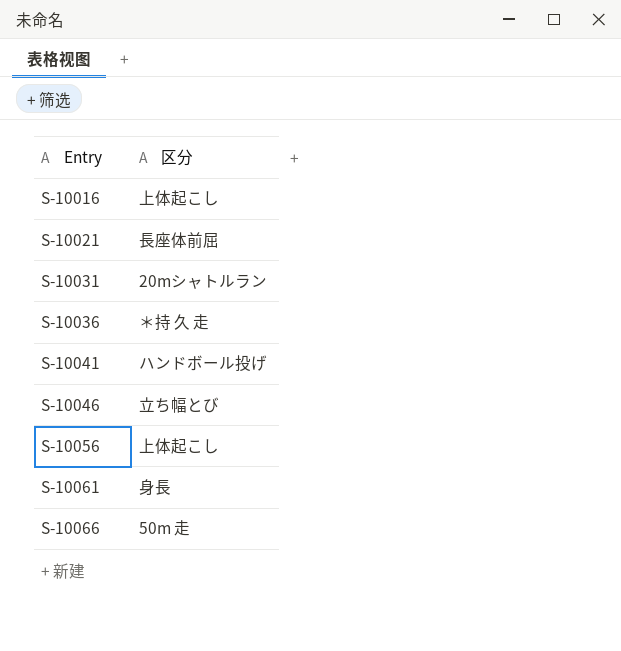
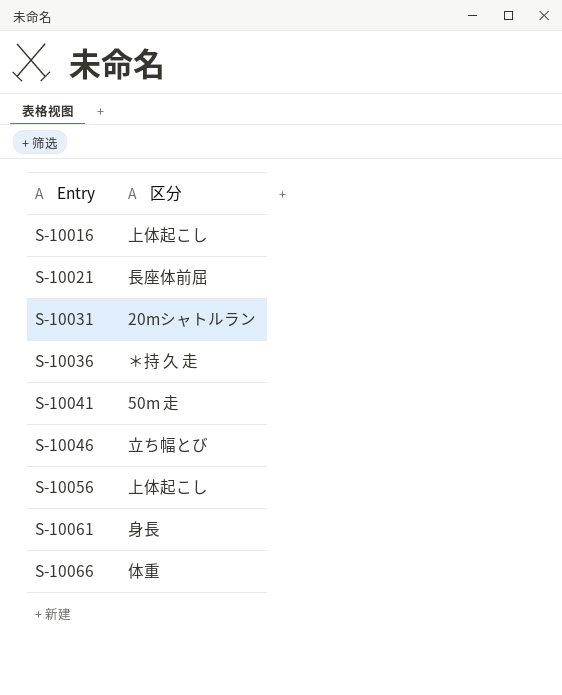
S-10041 | 区分: ハンドボール投げ -> 50m 走
S-10066 | 区分: 50m 走 -> 体重

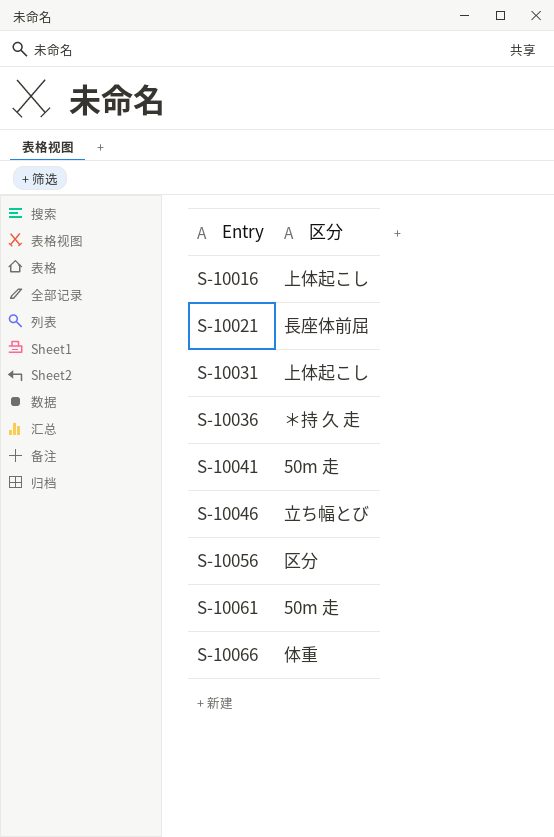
S-10031 | 区分: 20mシャトルラン -> 上体起こし
S-10056 | 区分: 上体起こし -> 区分
S-10061 | 区分: 身長 -> 50m 走

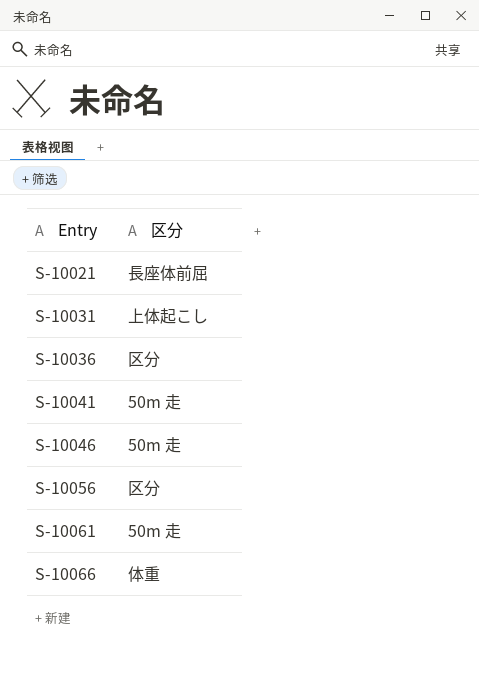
row S-10016: 上体起こし -> none
S-10036 | 区分: ＊持 久 走 -> 区分
S-10046 | 区分: 立ち幅とび -> 50m 走

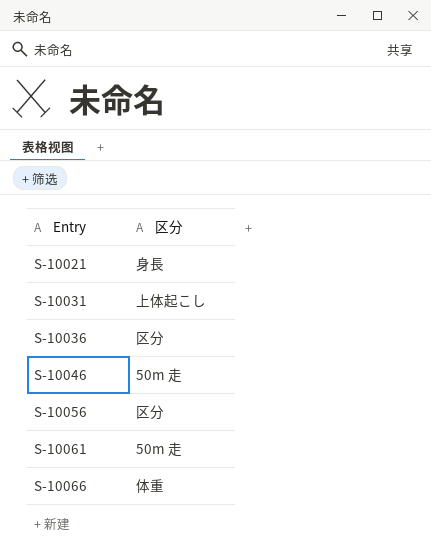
row S-10041: 50m 走 -> none
S-10021 | 区分: 長座体前屈 -> 身長

